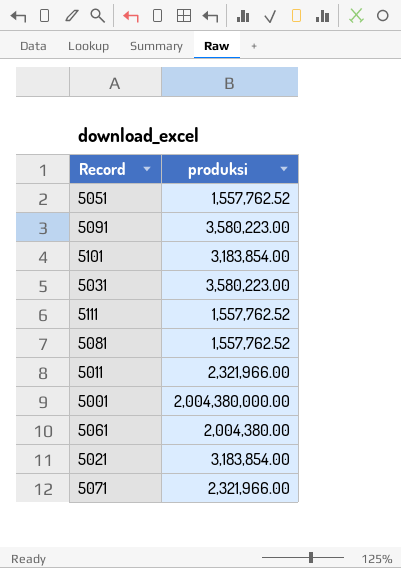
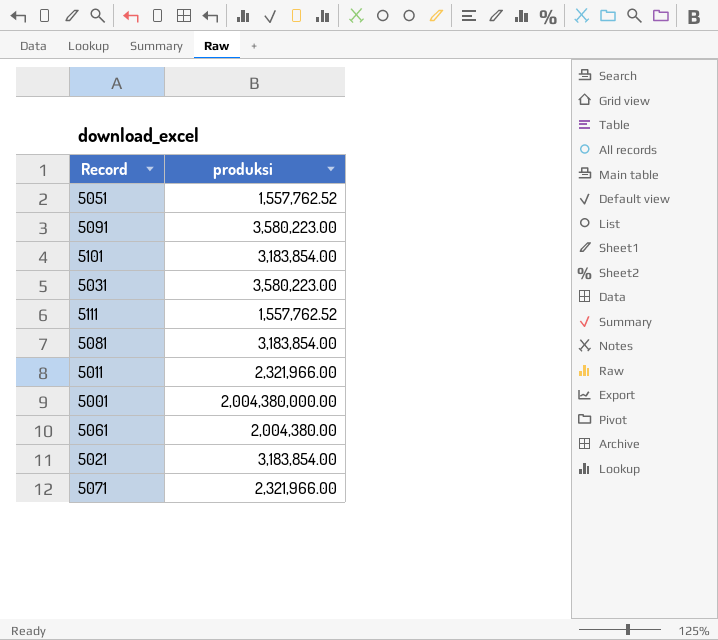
5081 | produksi: 1,557,762.52 -> 3,183,854.00

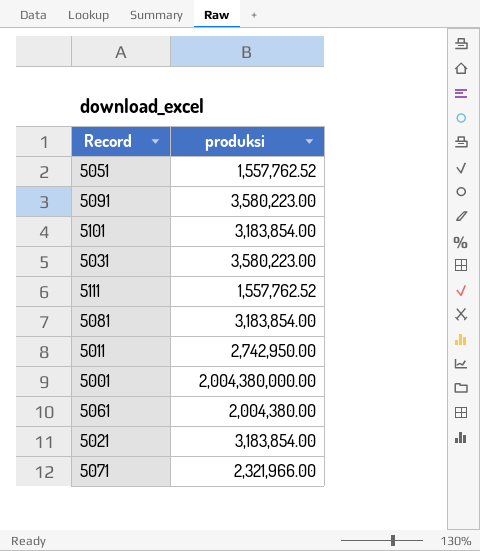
5011 | produksi: 2,321,966.00 -> 2,742,950.00

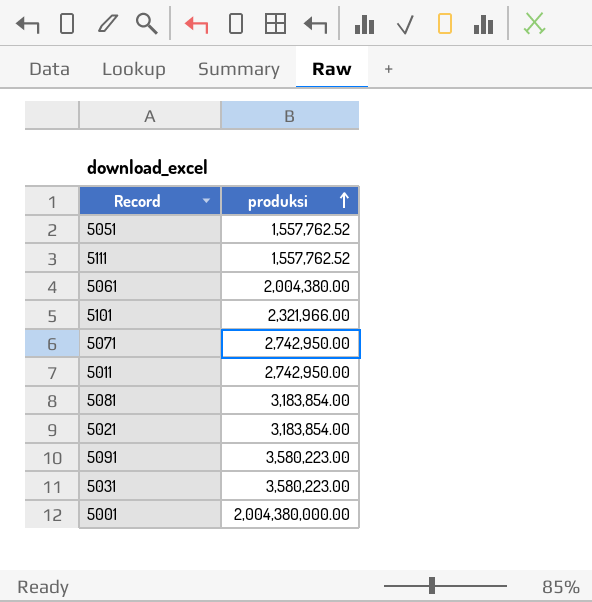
row order: none -> produksi ascending
5101 | produksi: 3,183,854.00 -> 2,321,966.00
5071 | produksi: 2,321,966.00 -> 2,742,950.00

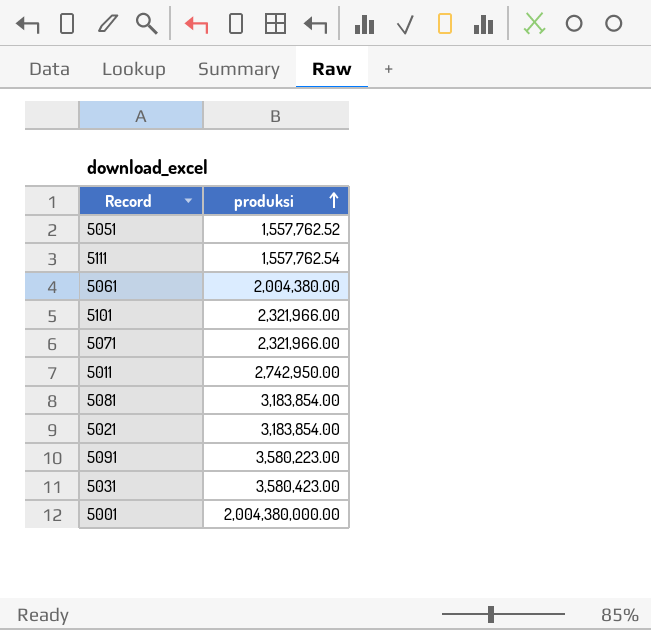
5111 | produksi: 1,557,762.52 -> 1,557,762.54
5071 | produksi: 2,742,950.00 -> 2,321,966.00
5031 | produksi: 3,580,223.00 -> 3,580,423.00

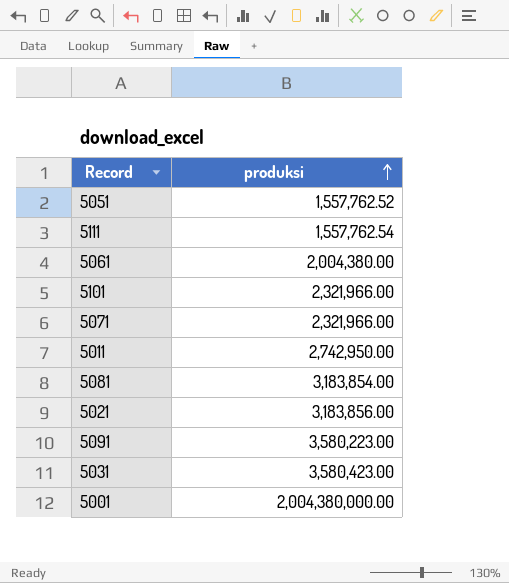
5021 | produksi: 3,183,854.00 -> 3,183,856.00

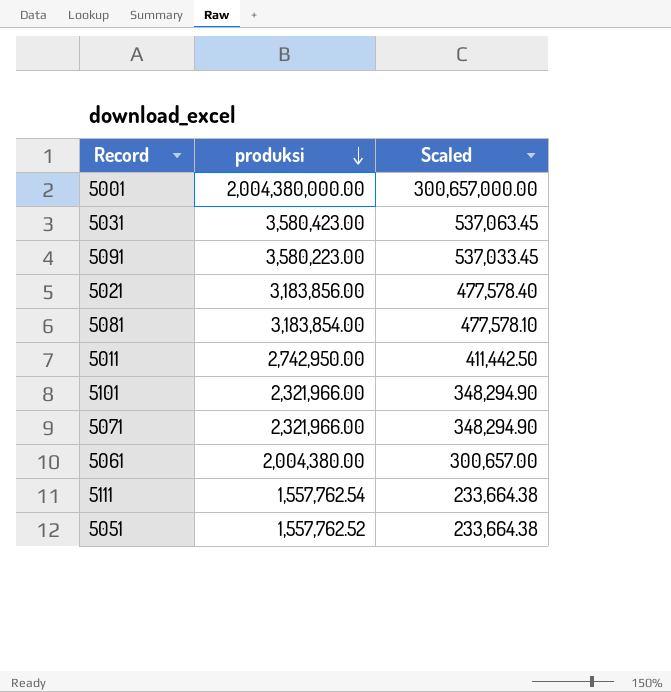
row order: produksi ascending -> produksi descending
column Scaled | formula: none -> [produksi] * 0.15

